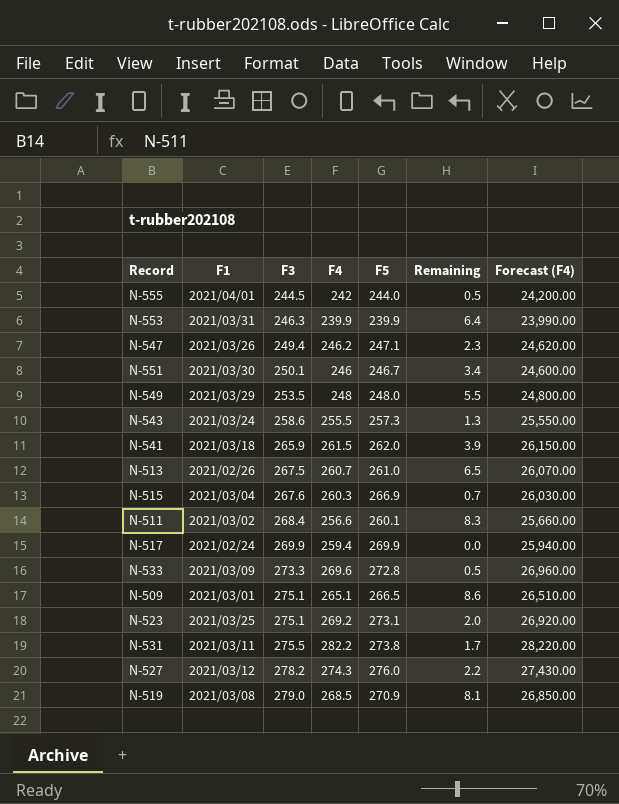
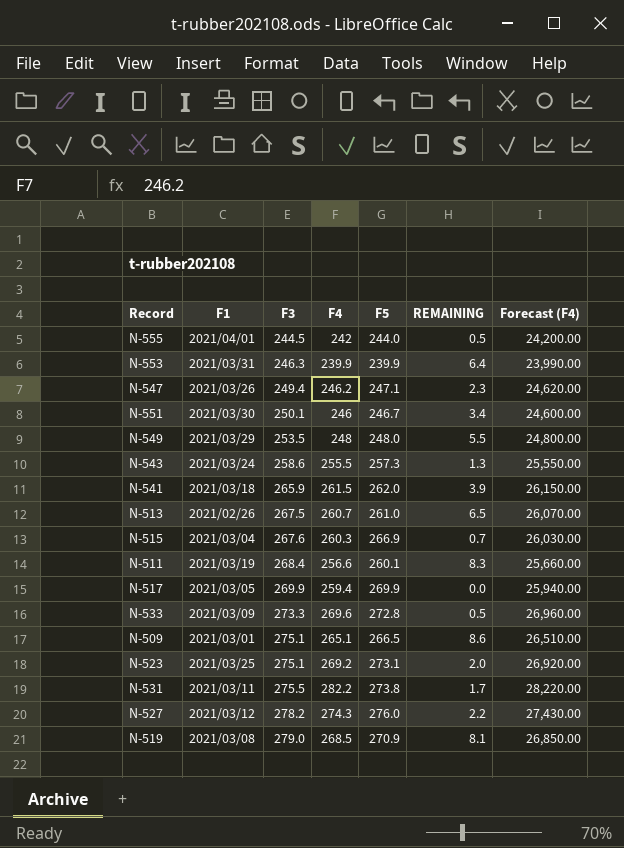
column name: Remaining -> REMAINING
N-511 | F1: 2021/03/02 -> 2021/03/19
N-517 | F1: 2021/02/24 -> 2021/03/05

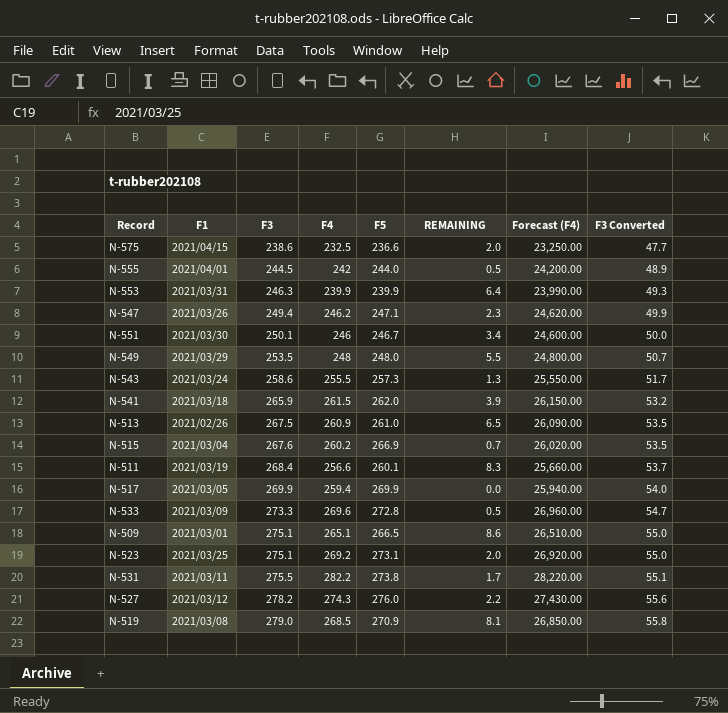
column F3 Converted | formula: none -> [F3] * 0.2
row N-575: none -> 2021/04/15 | 238.6 | 232.5 | 236.6 | 2.0 | 23,250.00 | 47.7
N-513 | F4: 260.7 -> 260.9
N-513 | Forecast (F4): 26,070.00 -> 26,090.00
N-515 | F4: 260.3 -> 260.2
N-515 | Forecast (F4): 26,030.00 -> 26,020.00

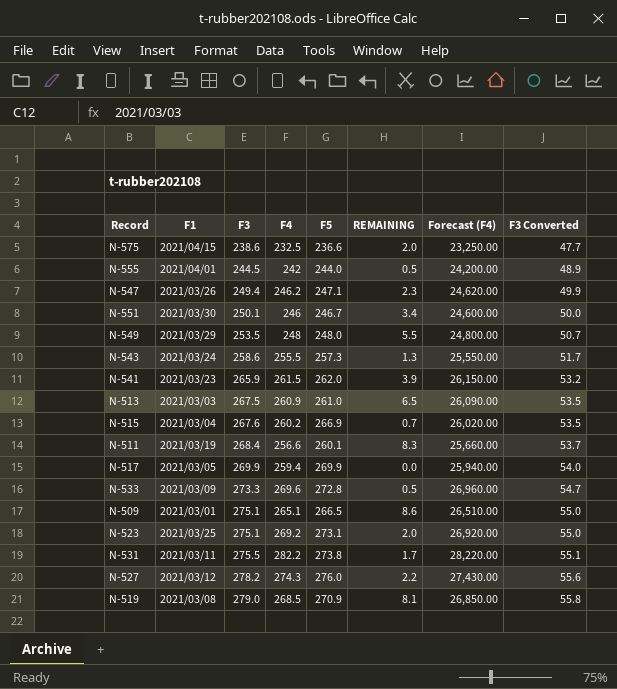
row N-553: 2021/03/31 | 246.3 | 239.9 | 239.9 | 6.4 | 23,990.00 | 49.3 -> none
N-541 | F1: 2021/03/18 -> 2021/03/23
N-513 | F1: 2021/02/26 -> 2021/03/03

